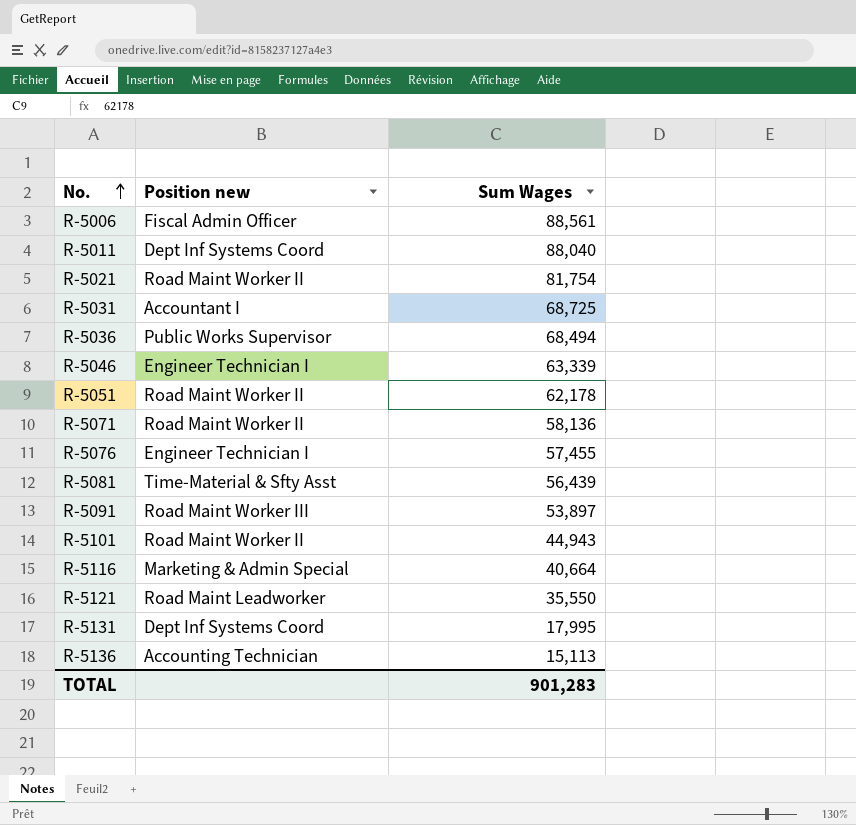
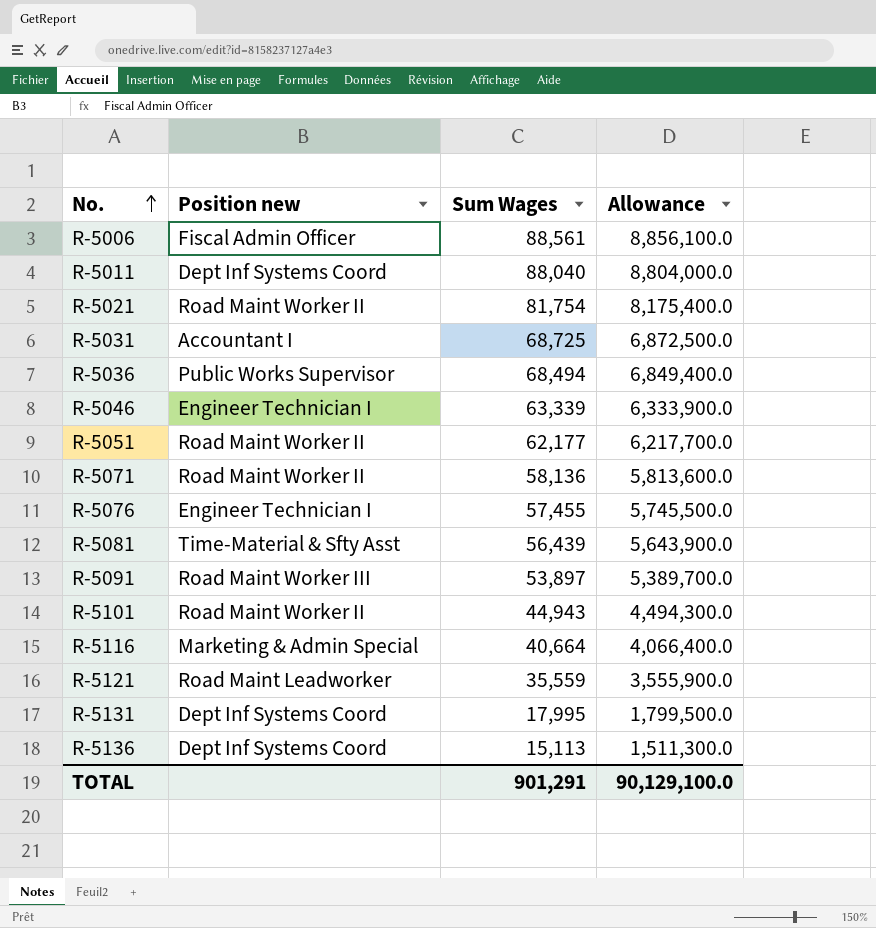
column Allowance | formula: none -> [Sum Wages] * 100
R-5051 | Sum Wages: 62,178 -> 62,177
R-5121 | Sum Wages: 35,550 -> 35,559
R-5136 | Position new: Accounting Technician -> Dept Inf Systems Coord
TOTAL | Sum Wages: 901,283 -> 901,291

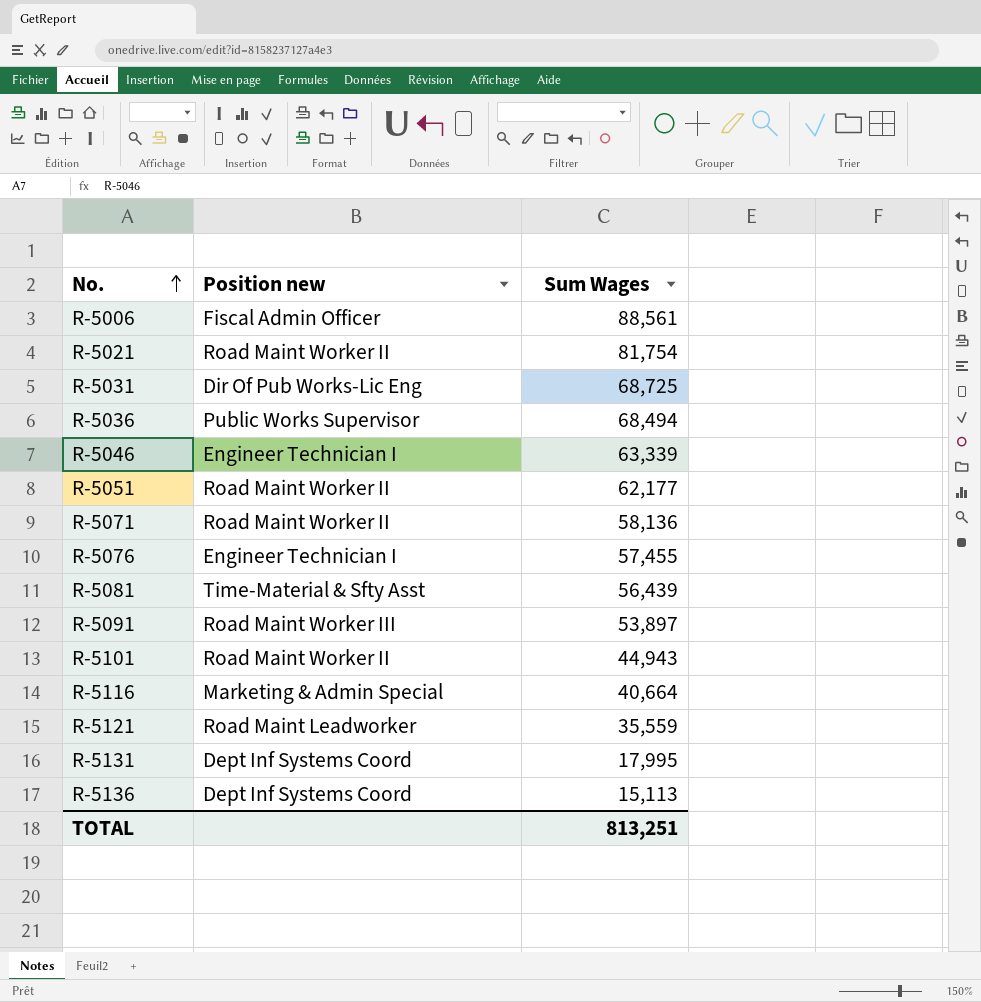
column Allowance | formula: [Sum Wages] * 100 -> none
row R-5011: Dept Inf Systems Coord | 88,040 | 8,804,000.0 -> none
R-5031 | Position new: Accountant I -> Dir Of Pub Works-Lic Eng
TOTAL | Sum Wages: 901,291 -> 813,251

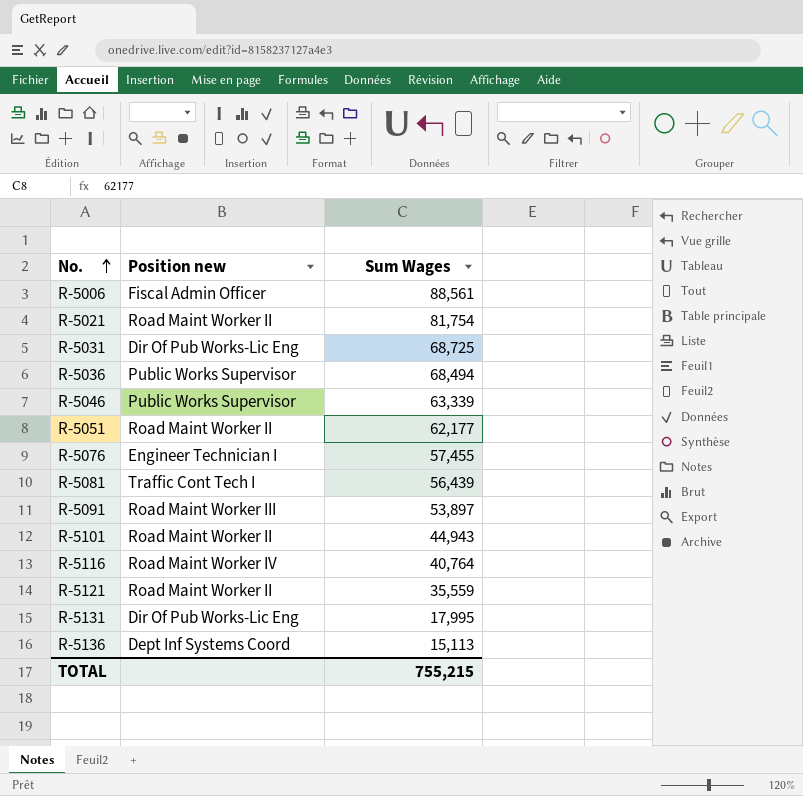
row R-5071: Road Maint Worker II | 58,136 -> none
R-5046 | Position new: Engineer Technician I -> Public Works Supervisor
R-5081 | Position new: Time-Material & Sfty Asst -> Traffic Cont Tech I
R-5116 | Position new: Marketing & Admin Special -> Road Maint Worker IV
R-5116 | Sum Wages: 40,664 -> 40,764
R-5121 | Position new: Road Maint Leadworker -> Road Maint Worker II
R-5131 | Position new: Dept Inf Systems Coord -> Dir Of Pub Works-Lic Eng
TOTAL | Sum Wages: 813,251 -> 755,215

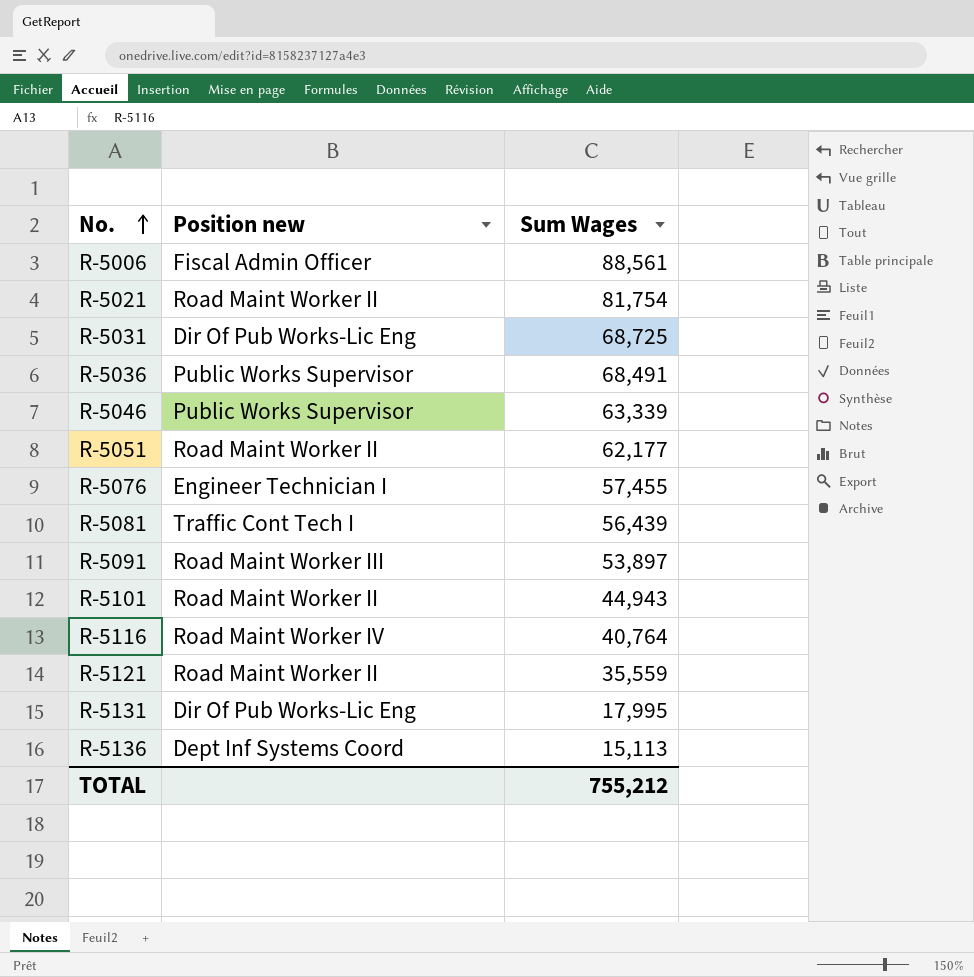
R-5036 | Sum Wages: 68,494 -> 68,491
TOTAL | Sum Wages: 755,215 -> 755,212

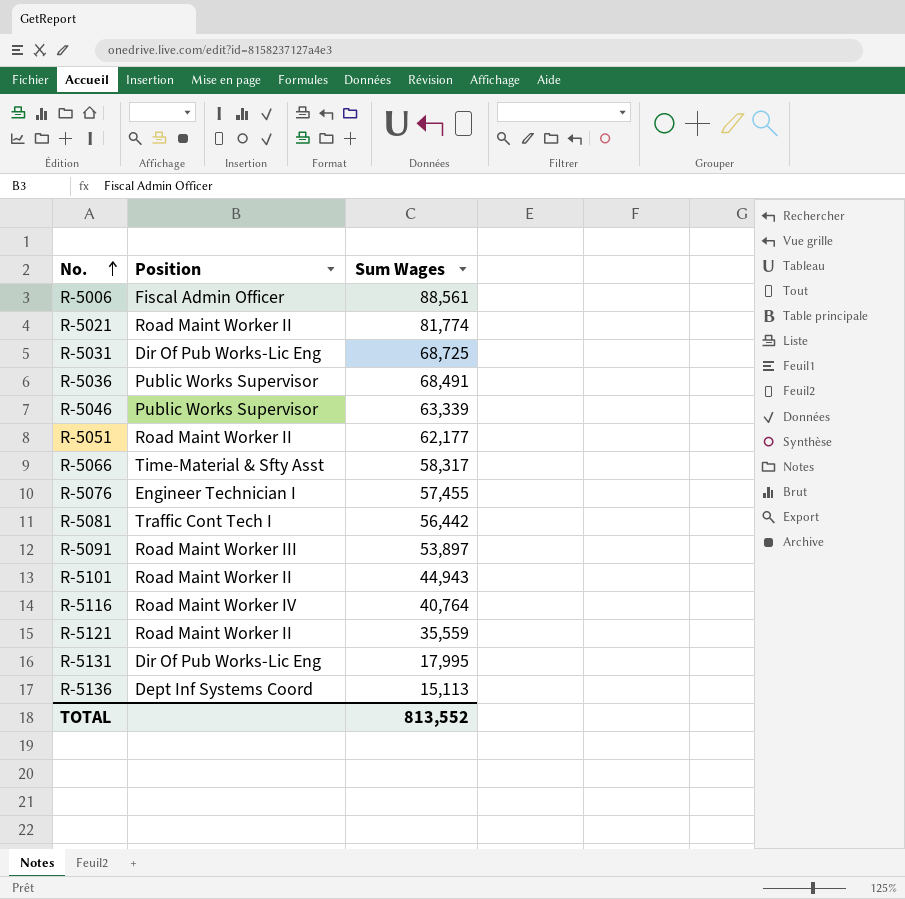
column name: Position new -> Position
R-5021 | Sum Wages: 81,754 -> 81,774
row R-5066: none -> Time-Material & Sfty Asst | 58,317
R-5081 | Sum Wages: 56,439 -> 56,442
TOTAL | Sum Wages: 755,212 -> 813,552

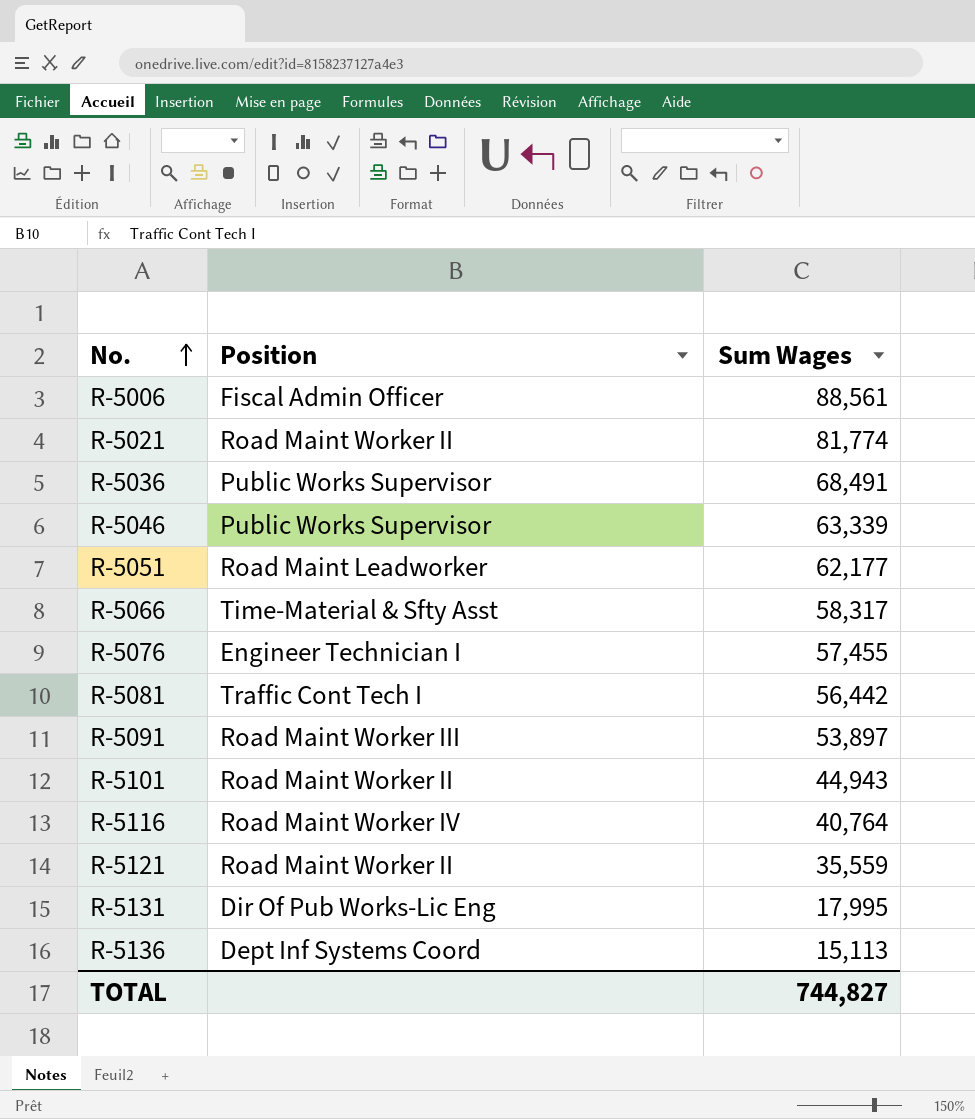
row R-5031: Dir Of Pub Works-Lic Eng | 68,725 -> none
R-5051 | Position: Road Maint Worker II -> Road Maint Leadworker
TOTAL | Sum Wages: 813,552 -> 744,827

